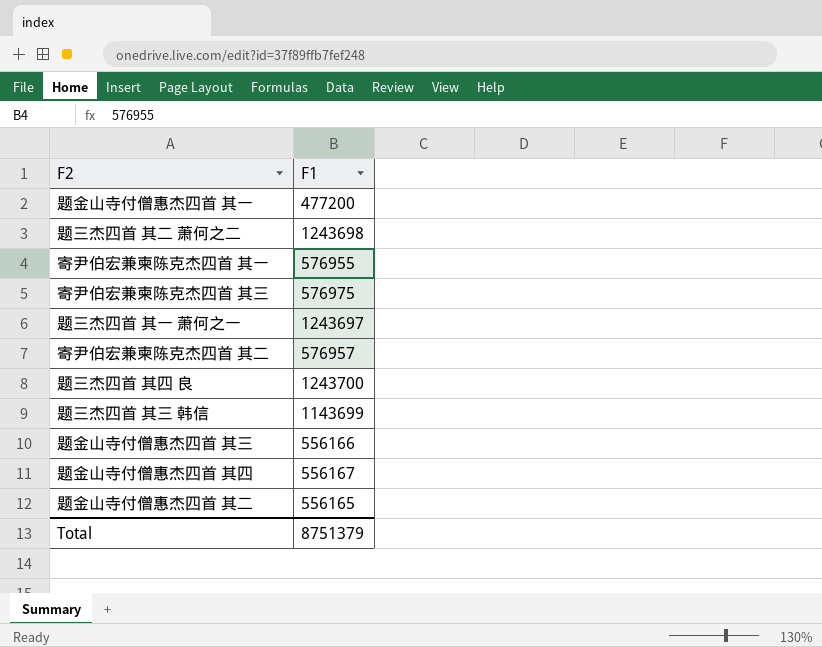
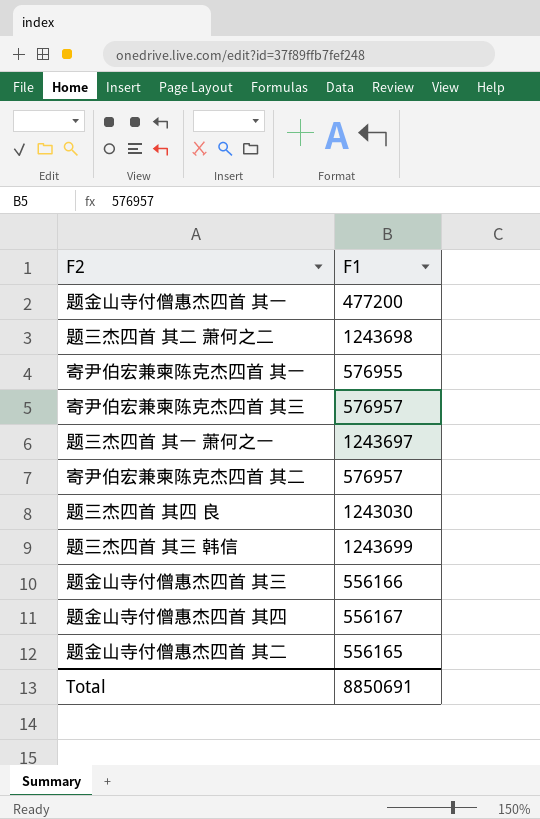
寄尹伯宏兼柬陈克杰四首 其三 | F1: 576975 -> 576957
题三杰四首 其四 良 | F1: 1243700 -> 1243030
题三杰四首 其三 韩信 | F1: 1143699 -> 1243699
Total | F1: 8751379 -> 8850691

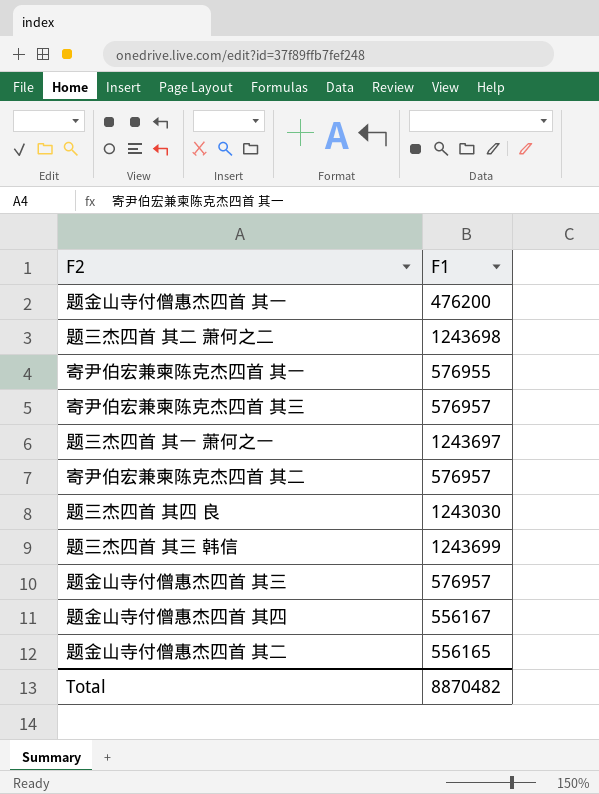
题金山寺付僧惠杰四首 其一 | F1: 477200 -> 476200
题金山寺付僧惠杰四首 其三 | F1: 556166 -> 576957
Total | F1: 8850691 -> 8870482

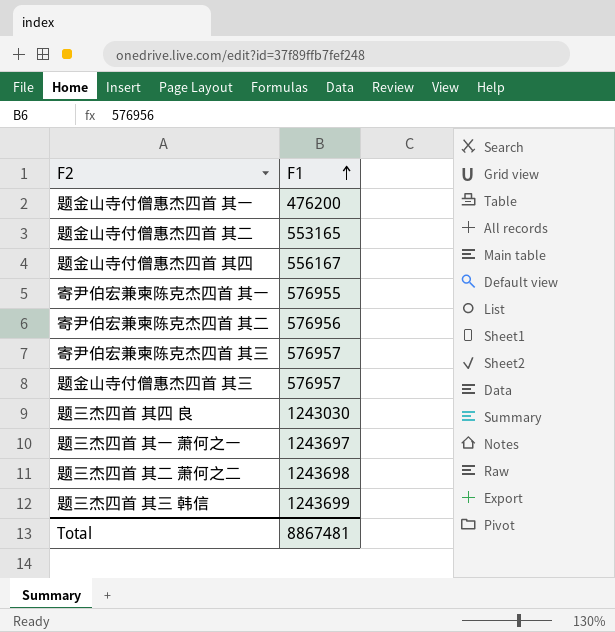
row order: none -> F1 ascending
题金山寺付僧惠杰四首 其二 | F1: 556165 -> 553165
寄尹伯宏兼柬陈克杰四首 其二 | F1: 576957 -> 576956
Total | F1: 8870482 -> 8867481

